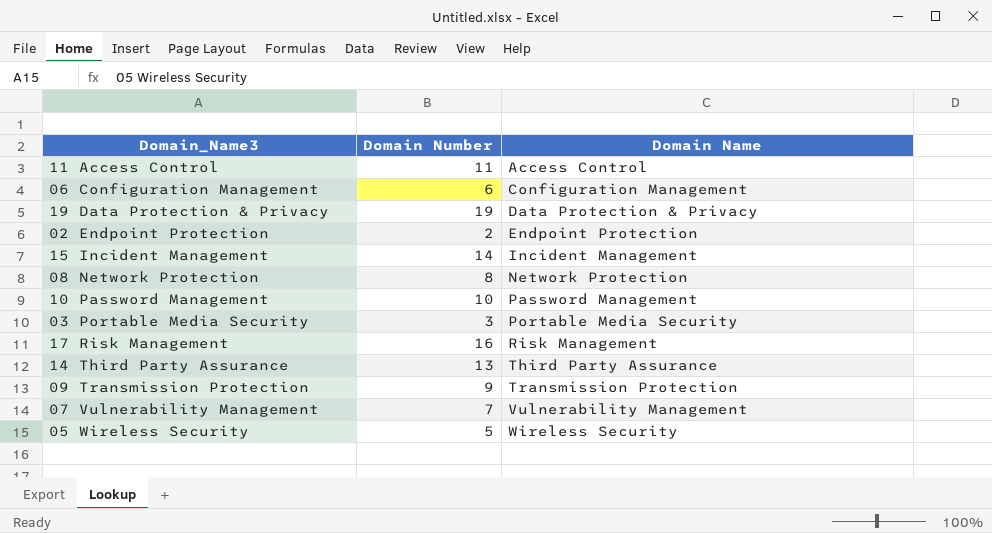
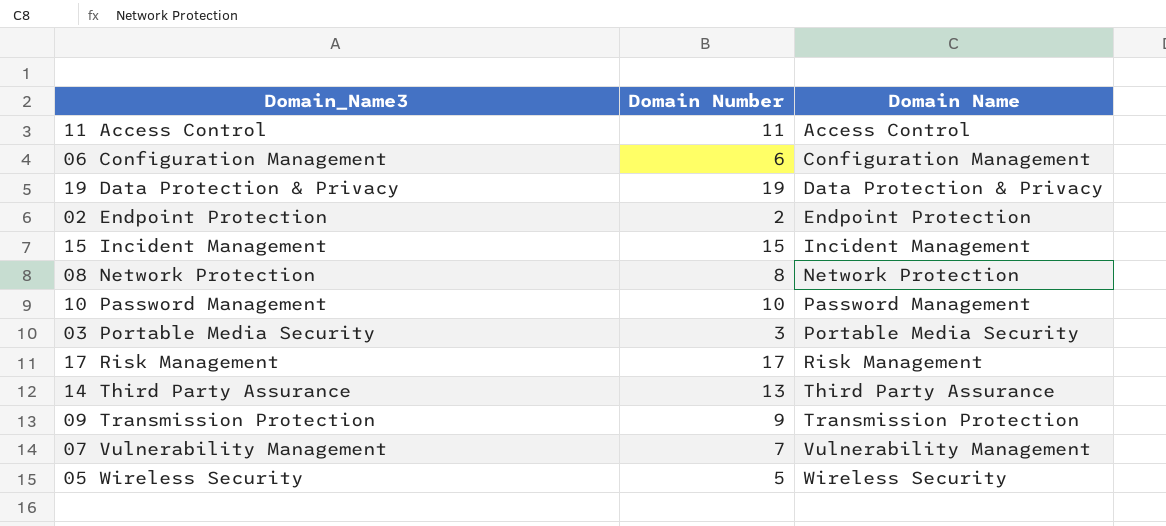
15 Incident Management | Domain Number: 14 -> 15
17 Risk Management | Domain Number: 16 -> 17

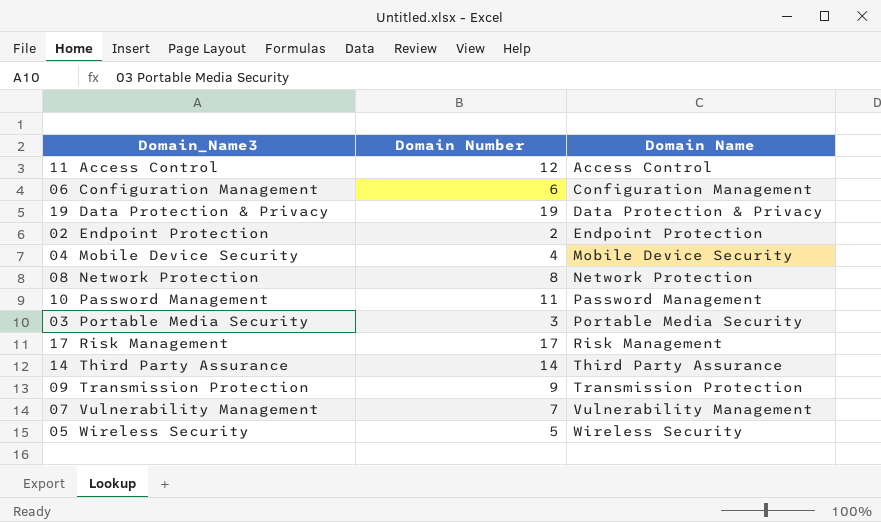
row 15 Incident Management: 15 | Incident Management -> none
11 Access Control | Domain Number: 11 -> 12
row 04 Mobile Device Security: none -> 4 | Mobile Device Security
10 Password Management | Domain Number: 10 -> 11
14 Third Party Assurance | Domain Number: 13 -> 14

